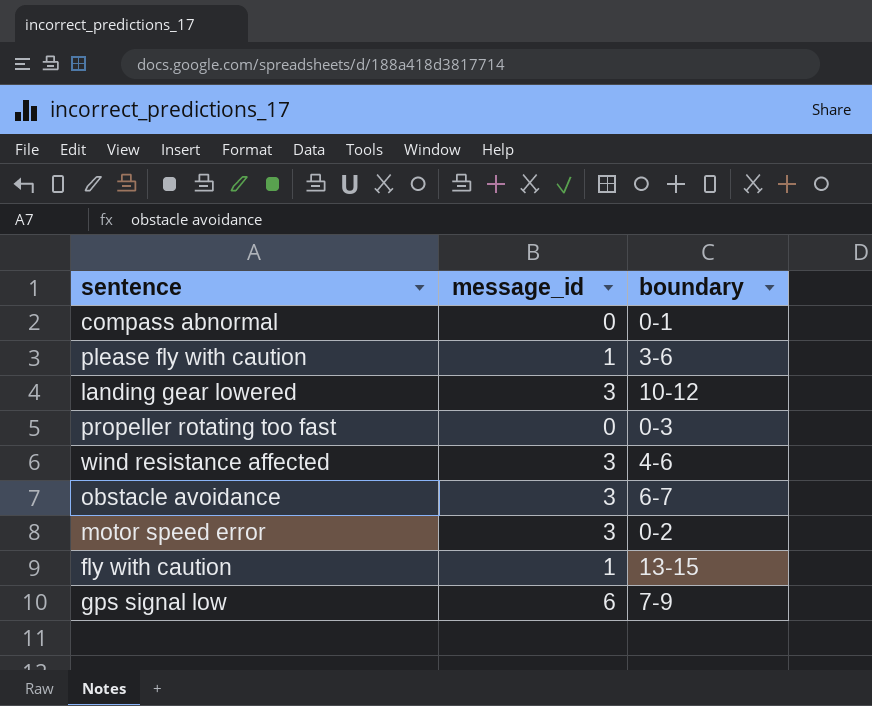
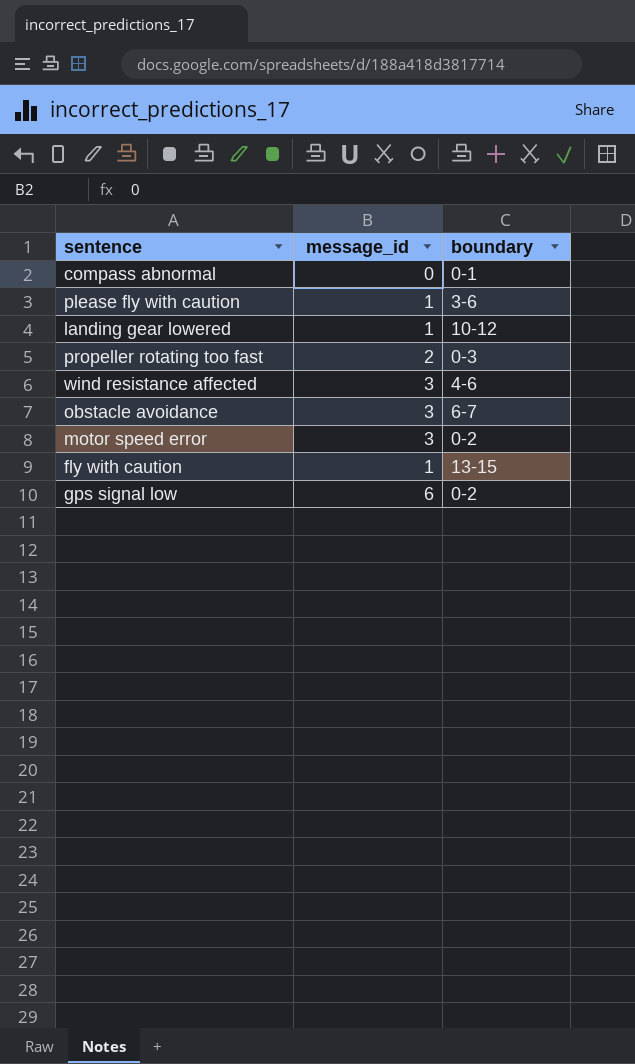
landing gear lowered | message_id: 3 -> 1
propeller rotating too fast | message_id: 0 -> 2
gps signal low | boundary: 7-9 -> 0-2

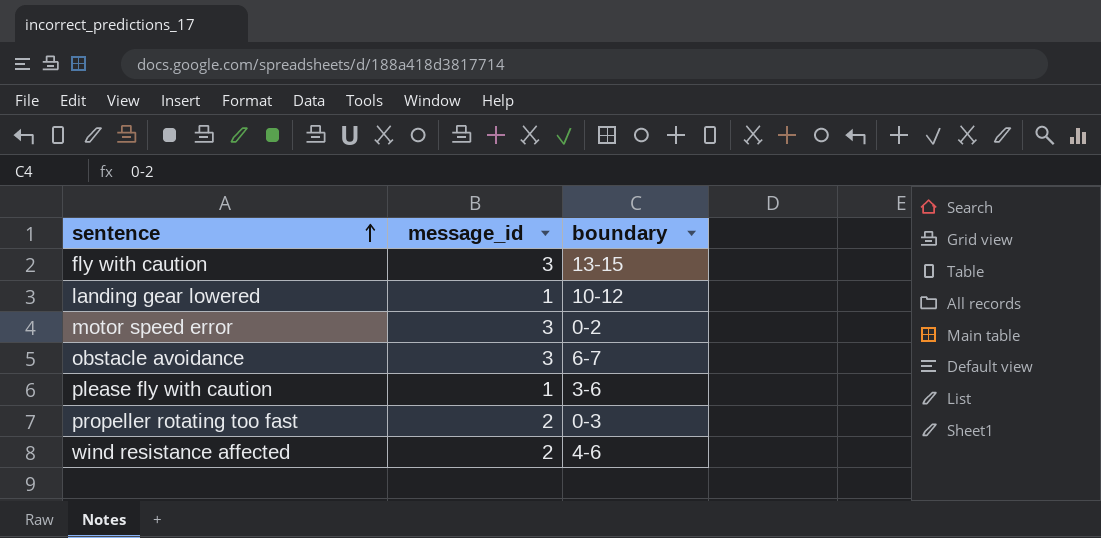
row order: none -> sentence ascending
row compass abnormal: 0 | 0-1 -> none
row gps signal low: 6 | 0-2 -> none
fly with caution | message_id: 1 -> 3
wind resistance affected | message_id: 3 -> 2

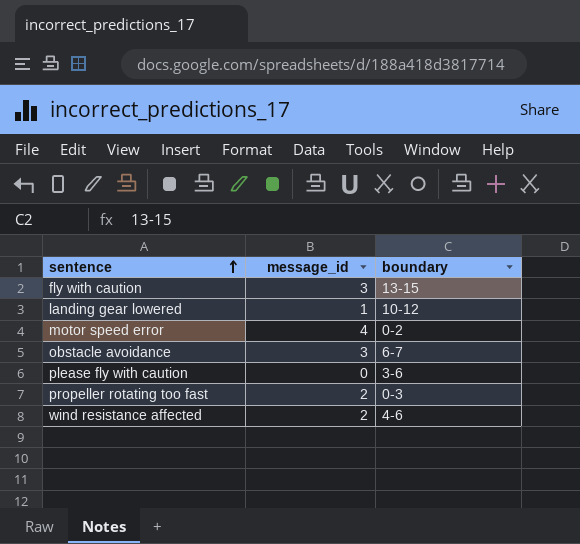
motor speed error | message_id: 3 -> 4
please fly with caution | message_id: 1 -> 0

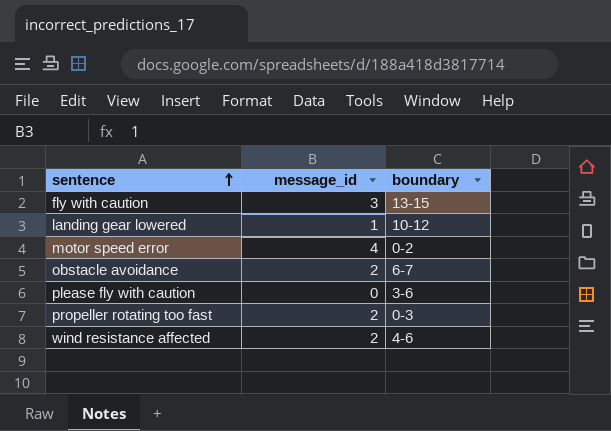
obstacle avoidance | message_id: 3 -> 2

